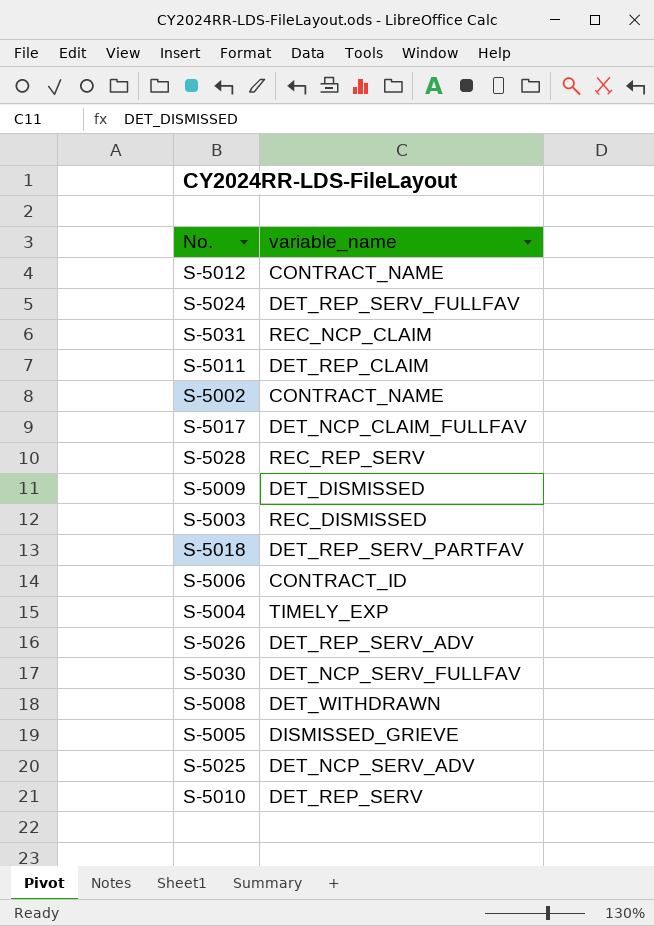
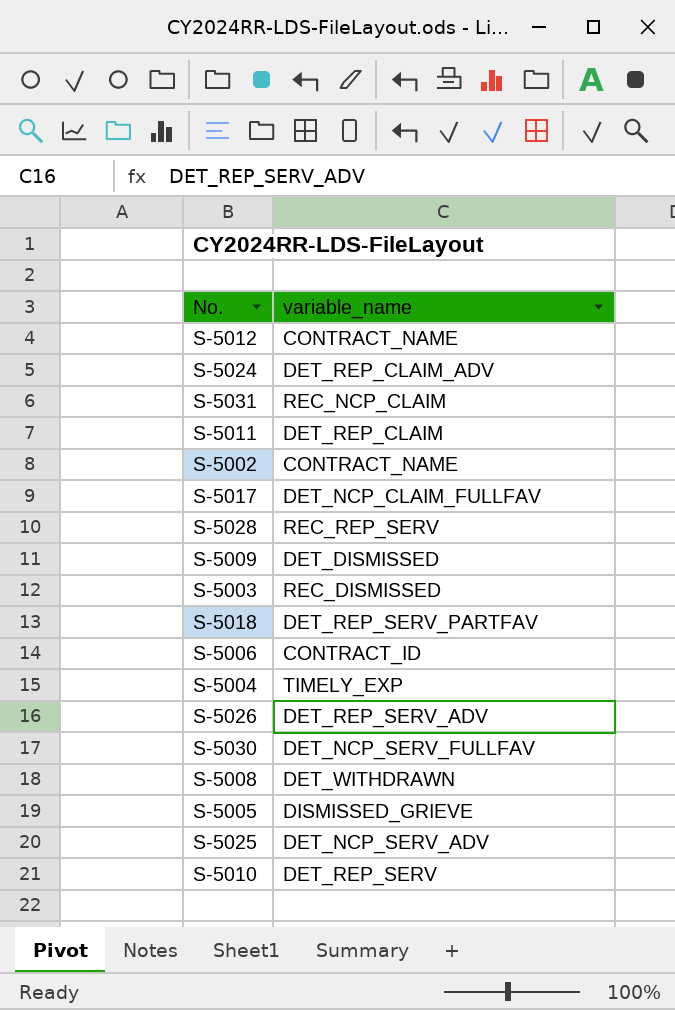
S-5024 | variable_name: DET_REP_SERV_FULLFAV -> DET_REP_CLAIM_ADV

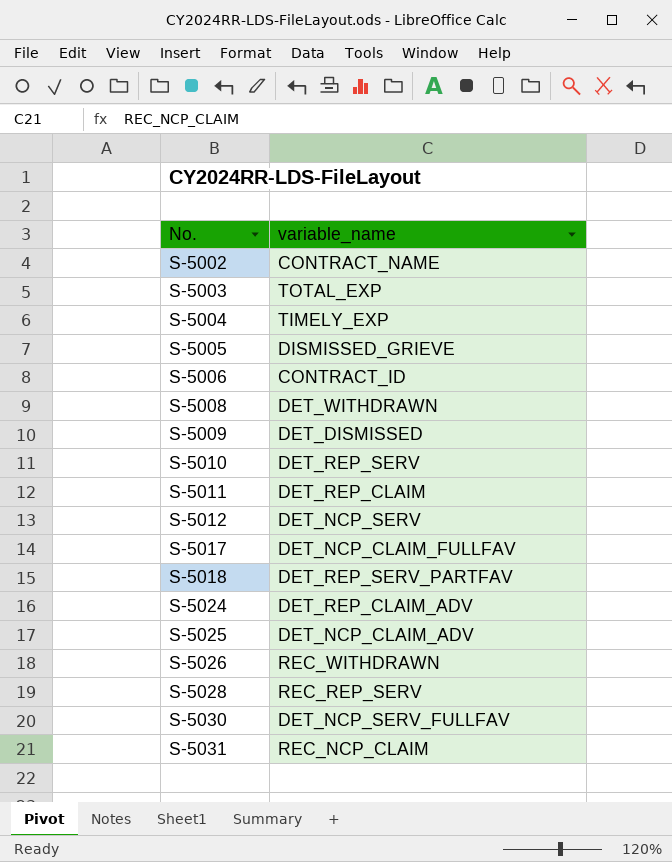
row order: none -> No. ascending
S-5003 | variable_name: REC_DISMISSED -> TOTAL_EXP
S-5012 | variable_name: CONTRACT_NAME -> DET_NCP_SERV
S-5025 | variable_name: DET_NCP_SERV_ADV -> DET_NCP_CLAIM_ADV
S-5026 | variable_name: DET_REP_SERV_ADV -> REC_WITHDRAWN

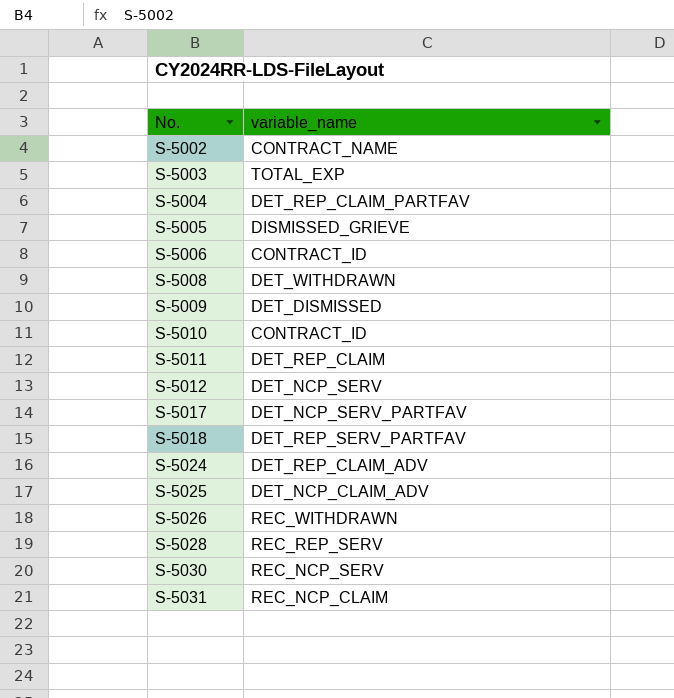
S-5004 | variable_name: TIMELY_EXP -> DET_REP_CLAIM_PARTFAV
S-5010 | variable_name: DET_REP_SERV -> CONTRACT_ID
S-5017 | variable_name: DET_NCP_CLAIM_FULLFAV -> DET_NCP_SERV_PARTFAV
S-5030 | variable_name: DET_NCP_SERV_FULLFAV -> REC_NCP_SERV

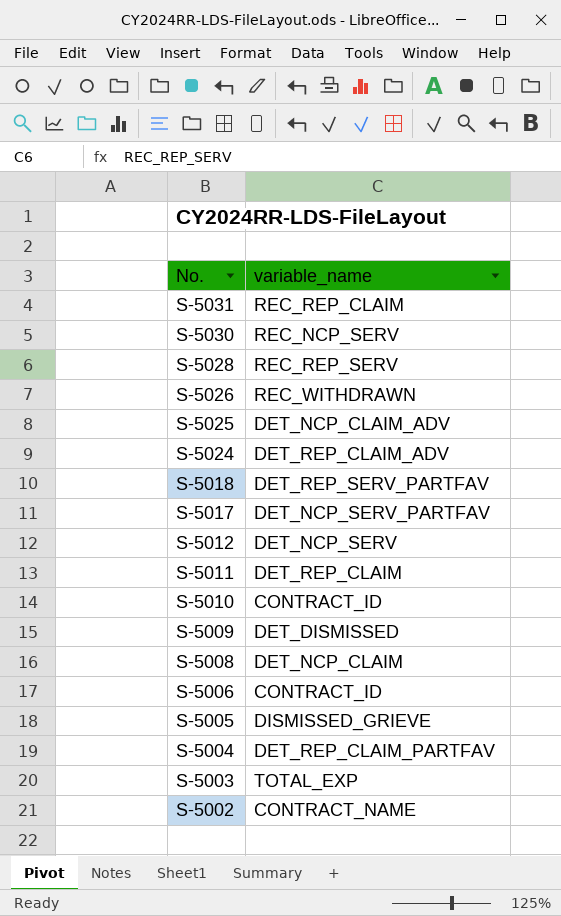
row order: No. ascending -> No. descending
S-5031 | variable_name: REC_NCP_CLAIM -> REC_REP_CLAIM
S-5008 | variable_name: DET_WITHDRAWN -> DET_NCP_CLAIM

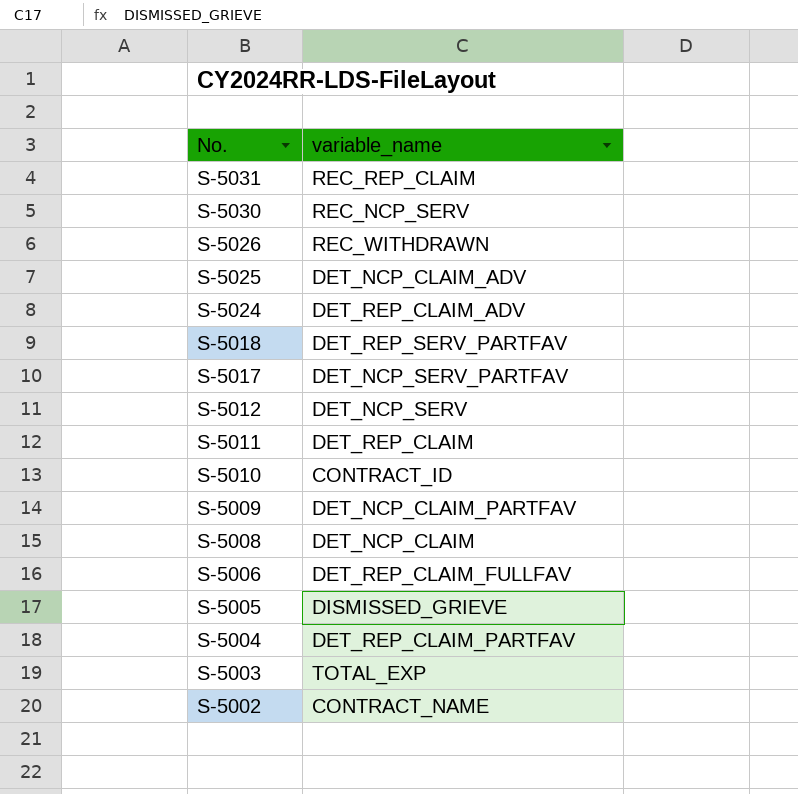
row S-5028: REC_REP_SERV -> none
S-5009 | variable_name: DET_DISMISSED -> DET_NCP_CLAIM_PARTFAV
S-5006 | variable_name: CONTRACT_ID -> DET_REP_CLAIM_FULLFAV

